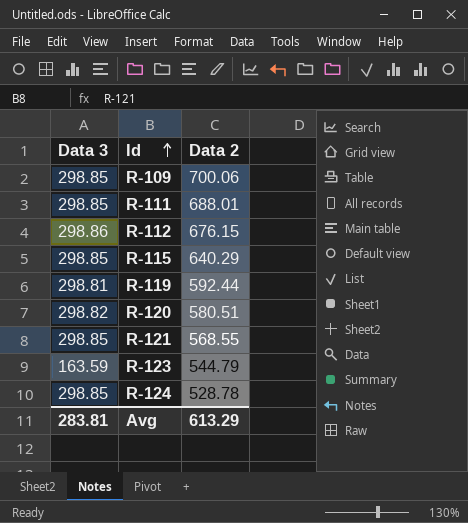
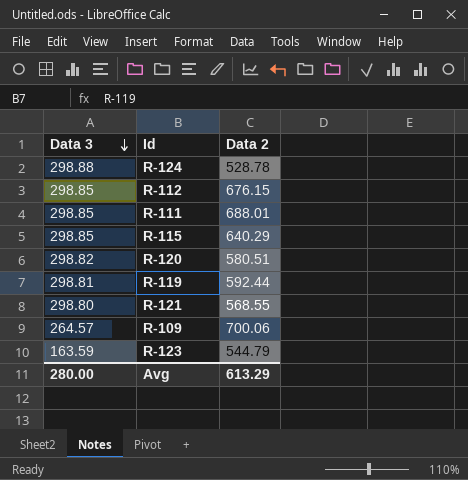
row order: Id ascending -> Data 3 descending
R-124 | Data 3: 298.85 -> 298.88
R-112 | Data 3: 298.86 -> 298.85
R-121 | Data 3: 298.85 -> 298.80
R-109 | Data 3: 298.85 -> 264.57
Avg | Data 3: 283.81 -> 280.00

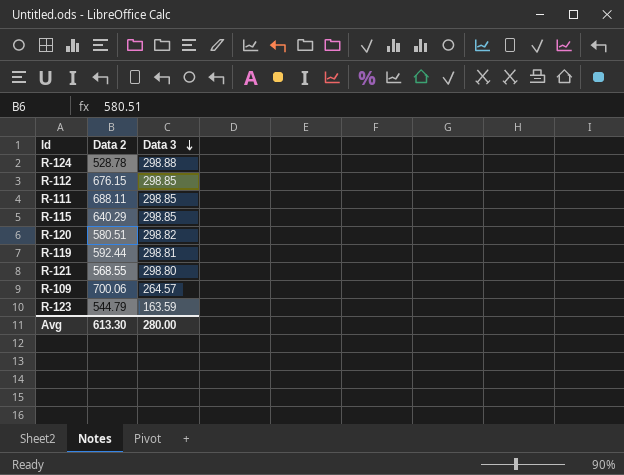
column Data 3 | position: 1 -> 3
R-111 | Data 2: 688.01 -> 688.11
Avg | Data 2: 613.29 -> 613.30

